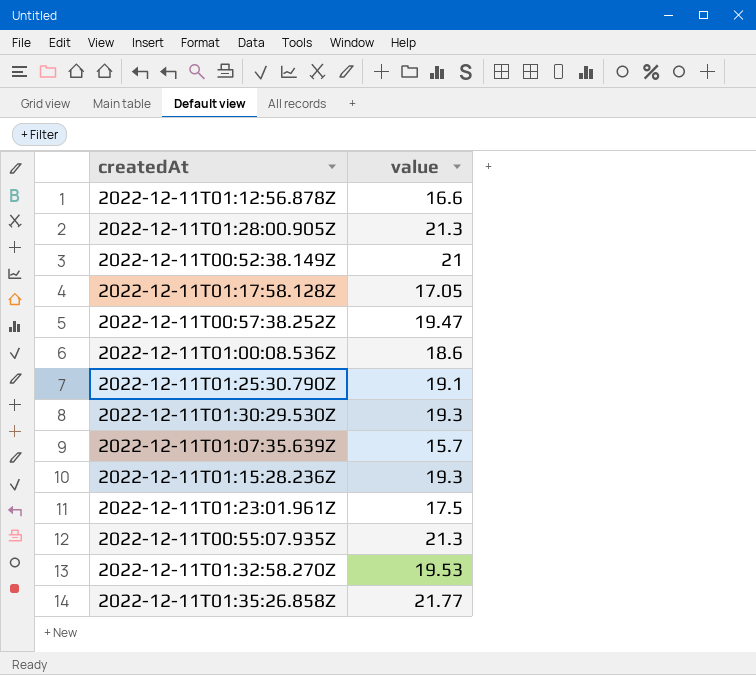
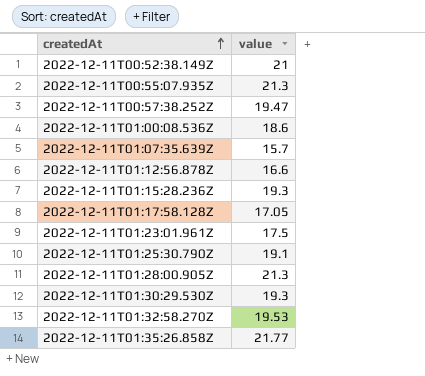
row order: none -> createdAt ascending

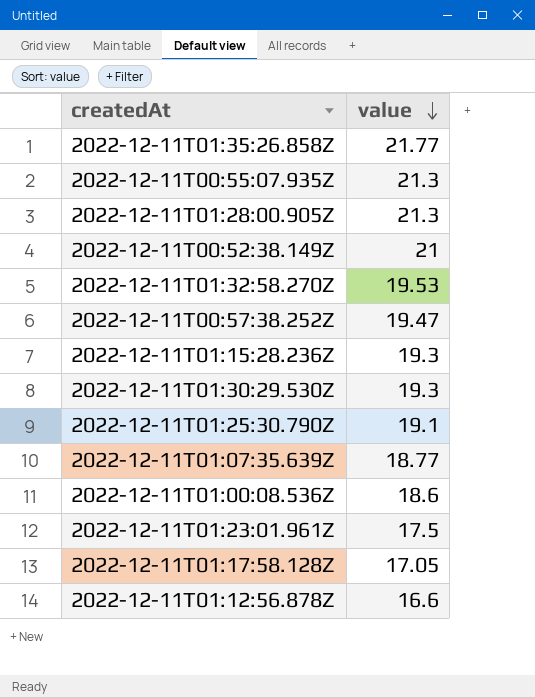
row order: createdAt ascending -> value descending
2022-12-11T01:07:35.639Z | value: 15.7 -> 18.77

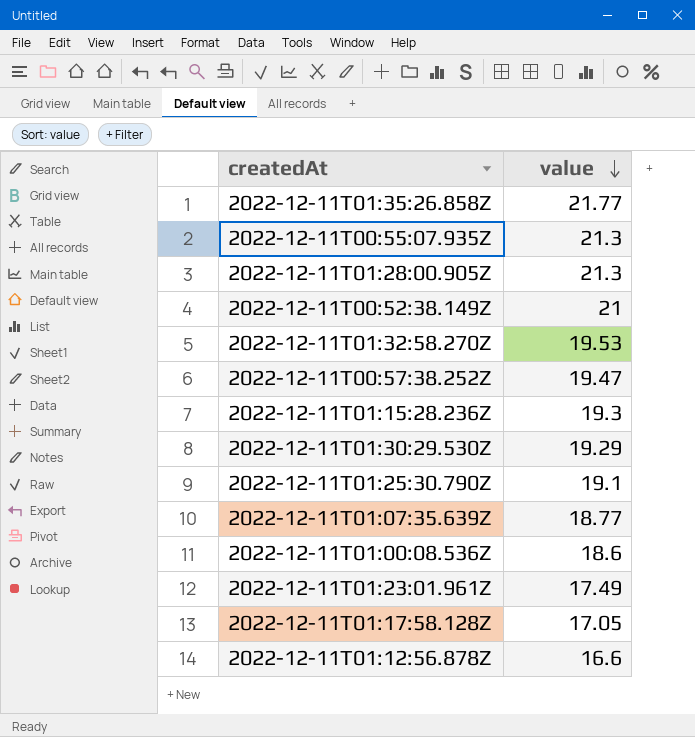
2022-12-11T01:30:29.530Z | value: 19.3 -> 19.29
2022-12-11T01:23:01.961Z | value: 17.5 -> 17.49

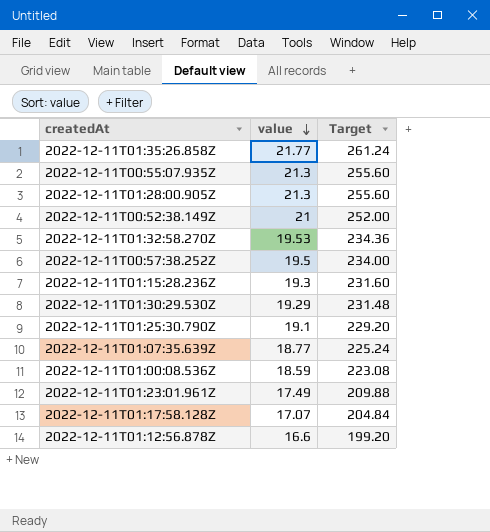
column Target | formula: none -> [value] * 12
2022-12-11T00:57:38.252Z | value: 19.47 -> 19.5
2022-12-11T01:00:08.536Z | value: 18.6 -> 18.59
2022-12-11T01:17:58.128Z | value: 17.05 -> 17.07

